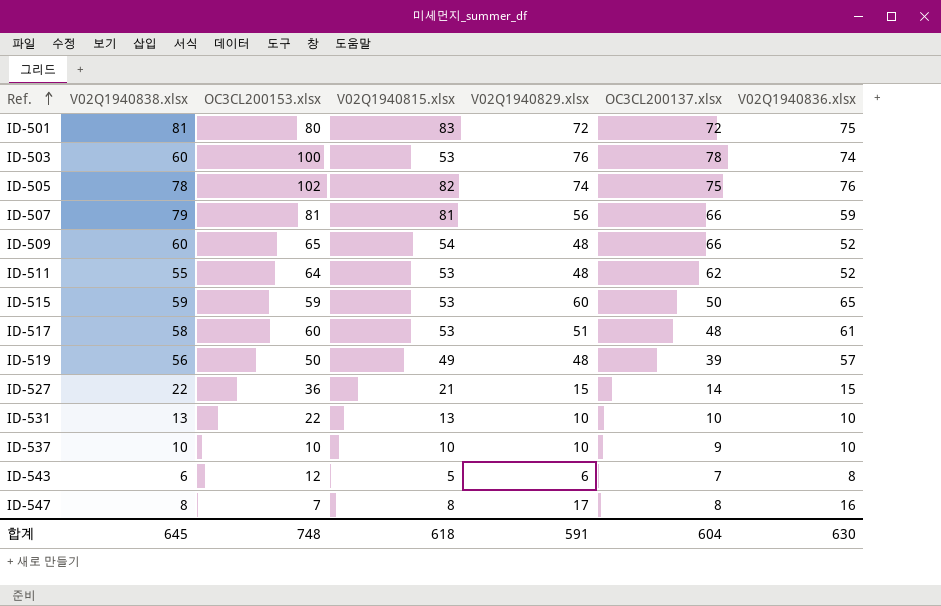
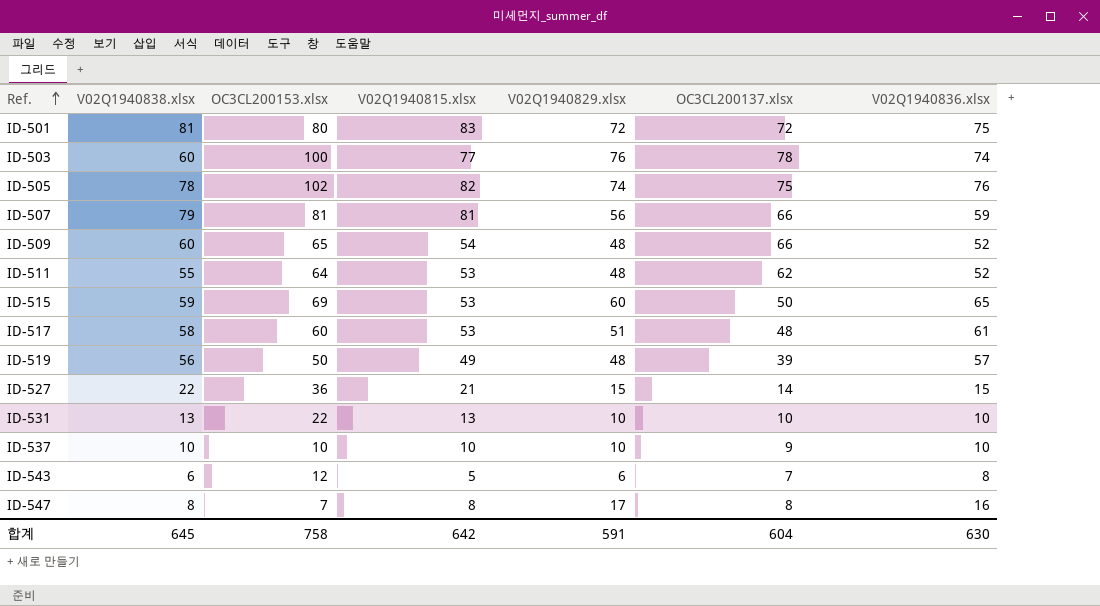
ID-503 | V02Q1940815.xlsx: 53 -> 77
ID-515 | OC3CL200153.xlsx: 59 -> 69
합계 | OC3CL200153.xlsx: 748 -> 758
합계 | V02Q1940815.xlsx: 618 -> 642

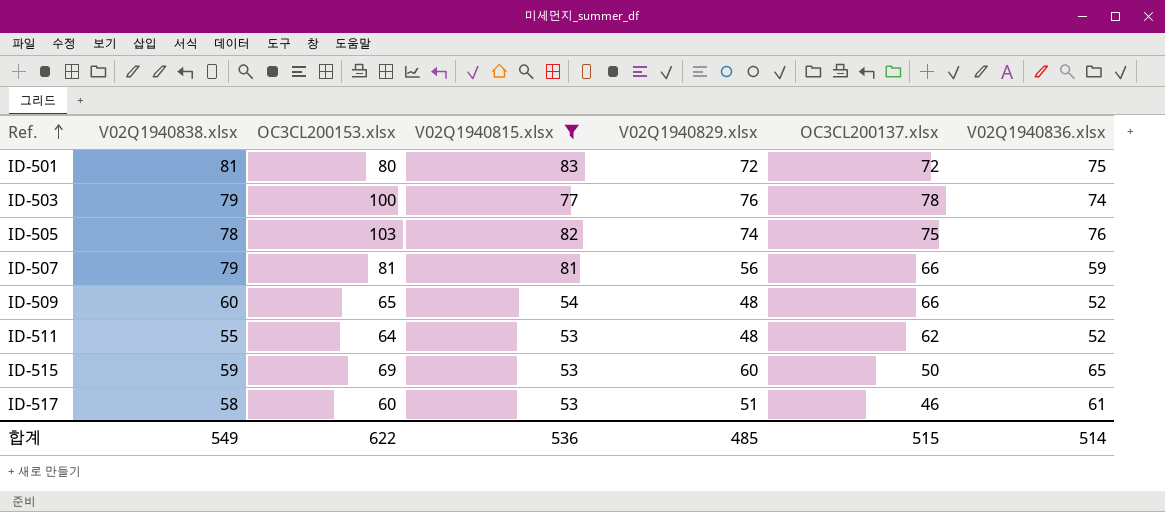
filter: none -> V02Q1940815.xlsx >= 53
ID-503 | V02Q1940838.xlsx: 60 -> 79
ID-505 | OC3CL200153.xlsx: 102 -> 103
ID-517 | OC3CL200137.xlsx: 48 -> 46
합계 | V02Q1940838.xlsx: 645 -> 549
합계 | OC3CL200153.xlsx: 758 -> 622
합계 | V02Q1940815.xlsx: 642 -> 536
합계 | V02Q1940829.xlsx: 591 -> 485
합계 | OC3CL200137.xlsx: 604 -> 515
합계 | V02Q1940836.xlsx: 630 -> 514

